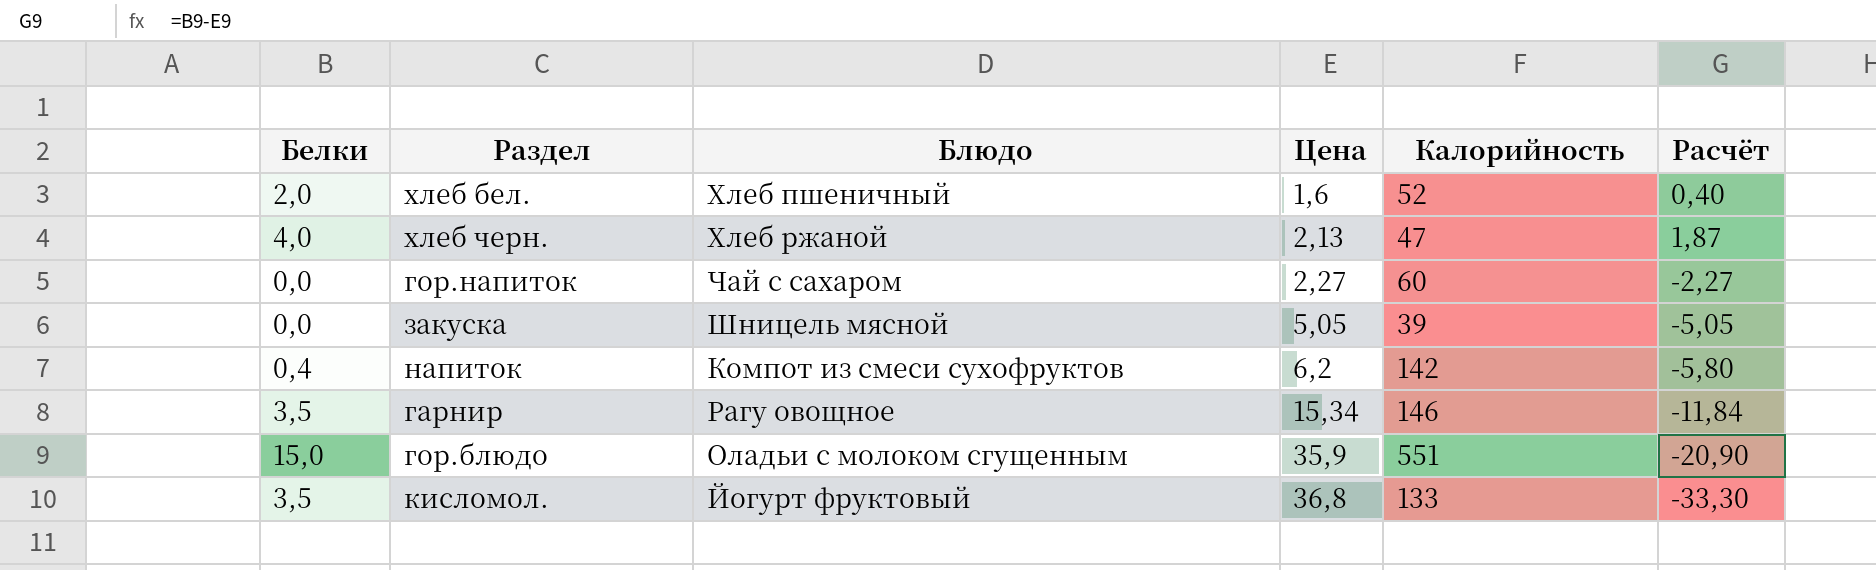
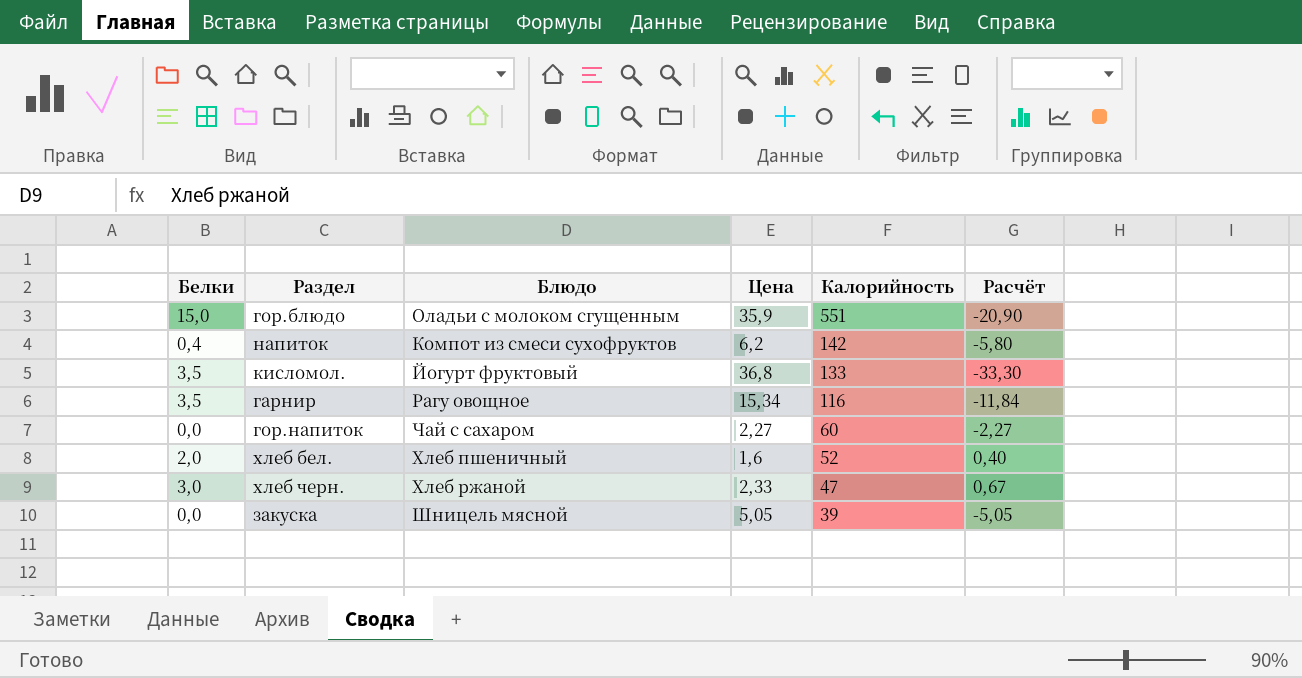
row order: Цена ascending -> Калорийность descending
гарнир | Калорийность: 146 -> 116
хлеб черн. | Белки: 4,0 -> 3,0
хлеб черн. | Цена: 2,13 -> 2,33
хлеб черн. | Расчёт: 1,87 -> 0,67

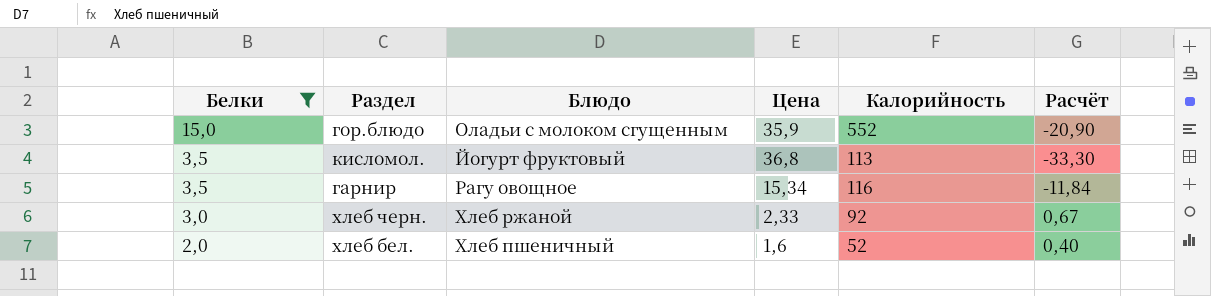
filter: none -> Белки >= 2,0
row order: Калорийность descending -> Белки descending
гор.блюдо | Калорийность: 551 -> 552
кисломол. | Калорийность: 133 -> 113
хлеб черн. | Калорийность: 47 -> 92

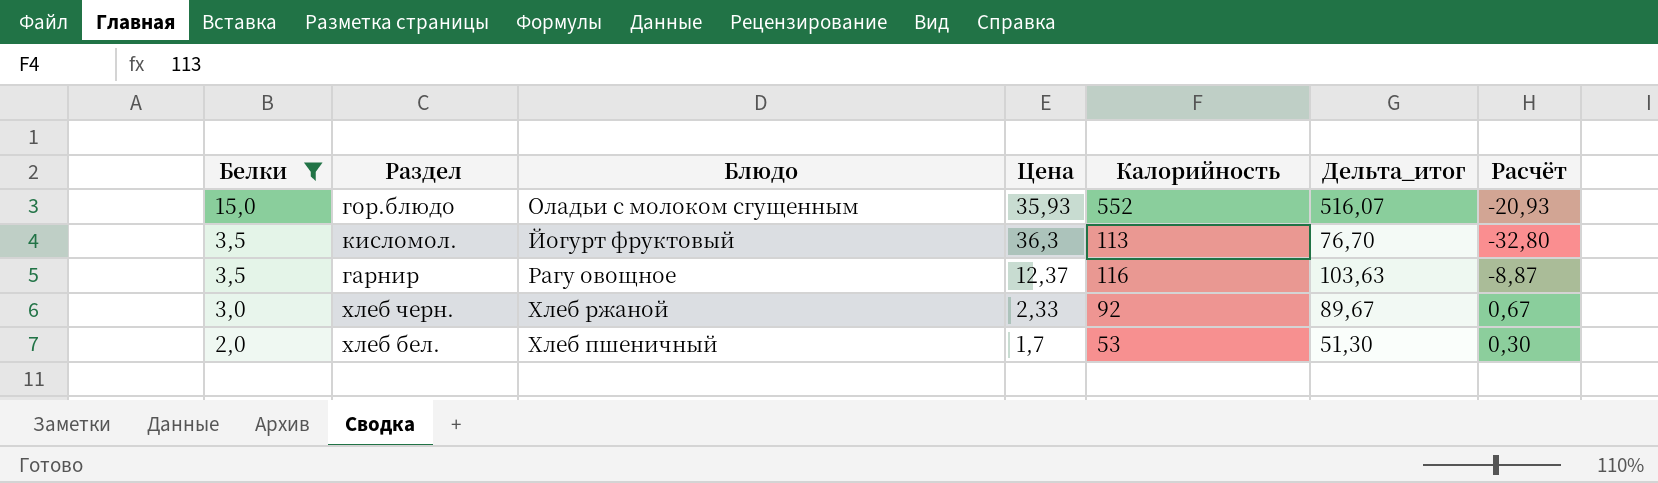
column Дельта_итог | formula: none -> [Калорийность] - [Цена]
гор.блюдо | Цена: 35,9 -> 35,93
гор.блюдо | Расчёт: -20,90 -> -20,93
кисломол. | Цена: 36,8 -> 36,3
кисломол. | Расчёт: -33,30 -> -32,80
гарнир | Цена: 15,34 -> 12,37
гарнир | Расчёт: -11,84 -> -8,87
хлеб бел. | Цена: 1,6 -> 1,7
хлеб бел. | Калорийность: 52 -> 53
хлеб бел. | Расчёт: 0,40 -> 0,30

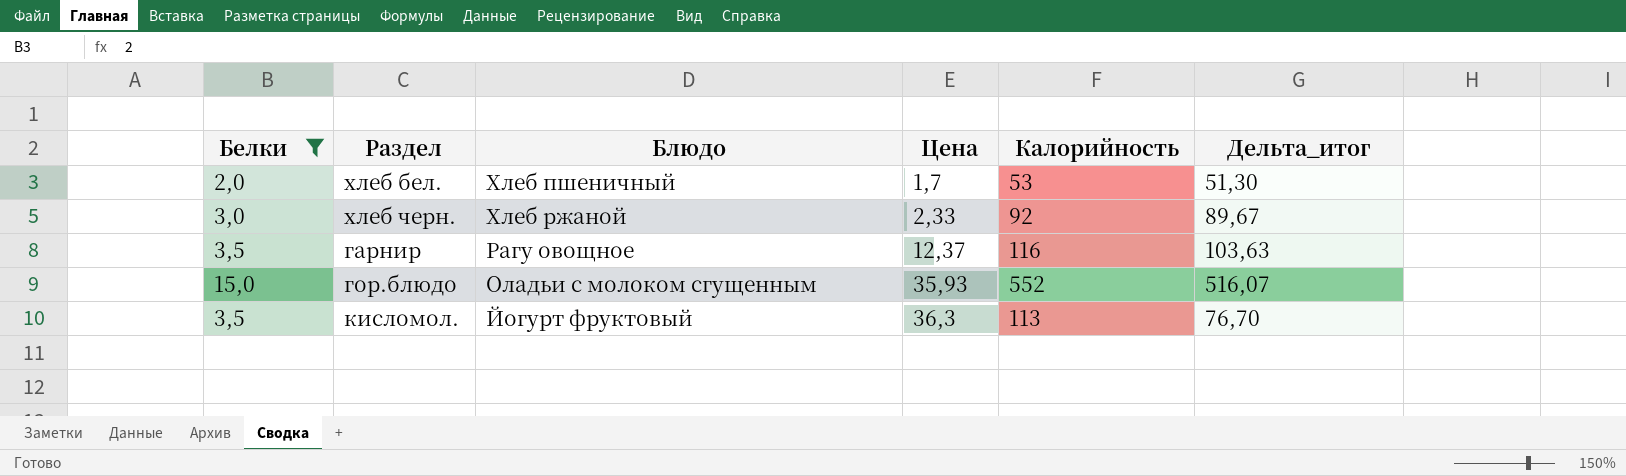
row order: Белки descending -> Цена ascending
column Расчёт | formula: [Белки] - [Цена] -> none

